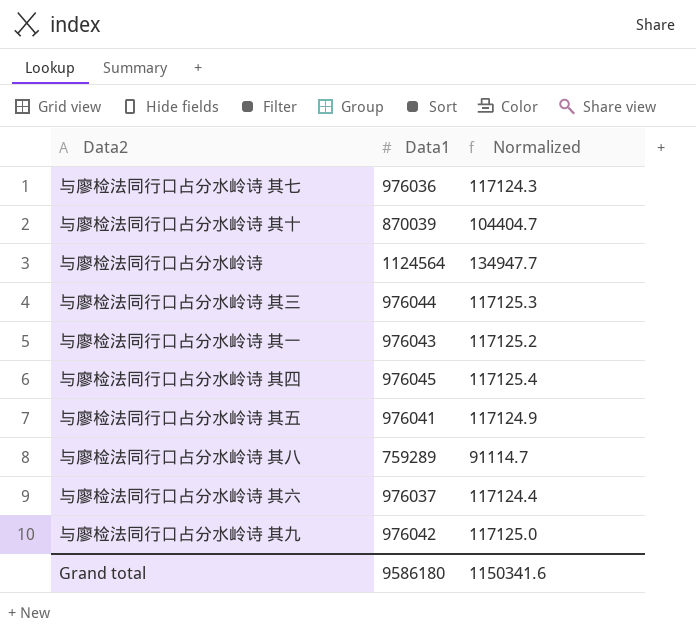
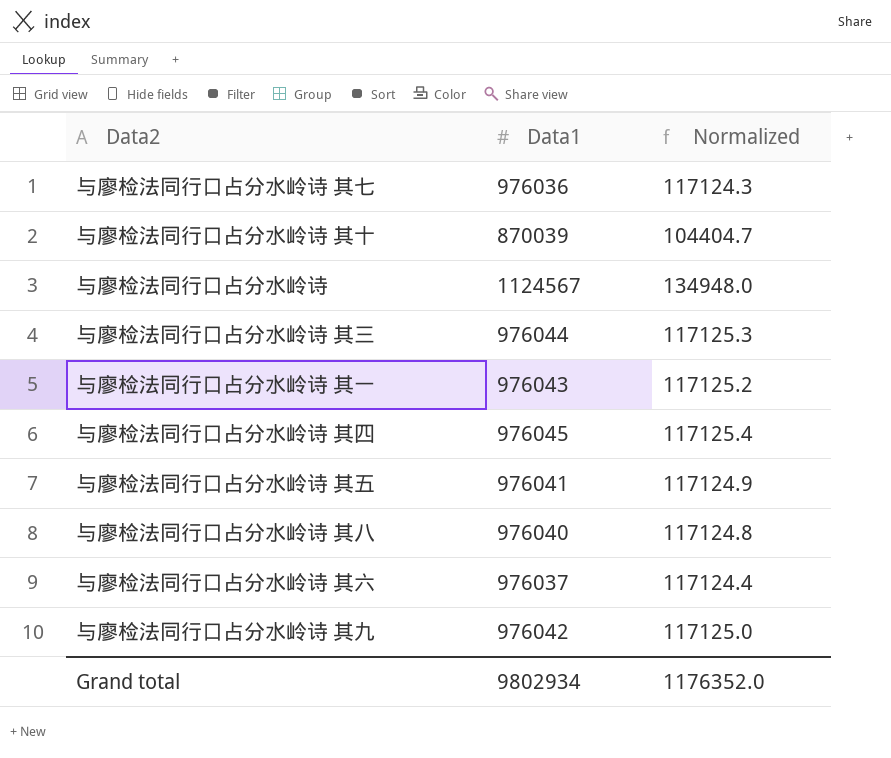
与廖检法同行口占分水岭诗 | Data1: 1124564 -> 1124567
与廖检法同行口占分水岭诗 | Normalized: 134947.7 -> 134948.0
与廖检法同行口占分水岭诗 其八 | Data1: 759289 -> 976040
与廖检法同行口占分水岭诗 其八 | Normalized: 91114.7 -> 117124.8
Grand total | Data1: 9586180 -> 9802934
Grand total | Normalized: 1150341.6 -> 1176352.0

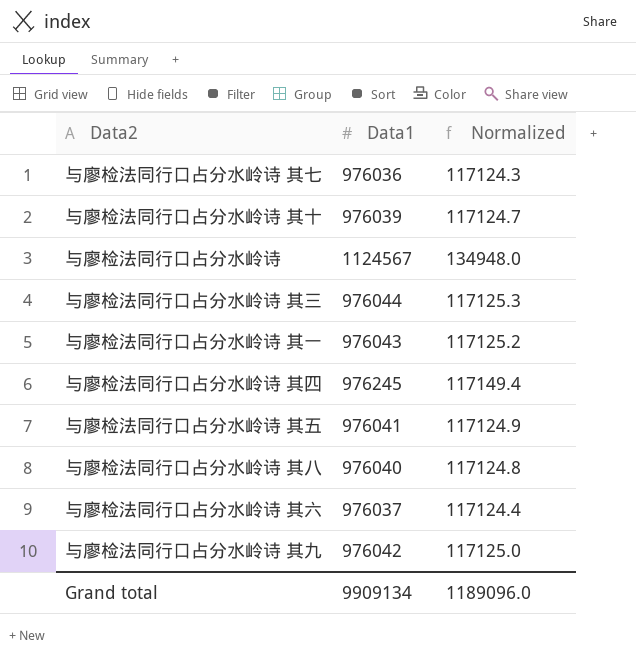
与廖检法同行口占分水岭诗 其十 | Data1: 870039 -> 976039
与廖检法同行口占分水岭诗 其十 | Normalized: 104404.7 -> 117124.7
与廖检法同行口占分水岭诗 其四 | Data1: 976045 -> 976245
与廖检法同行口占分水岭诗 其四 | Normalized: 117125.4 -> 117149.4
Grand total | Data1: 9802934 -> 9909134
Grand total | Normalized: 1176352.0 -> 1189096.0

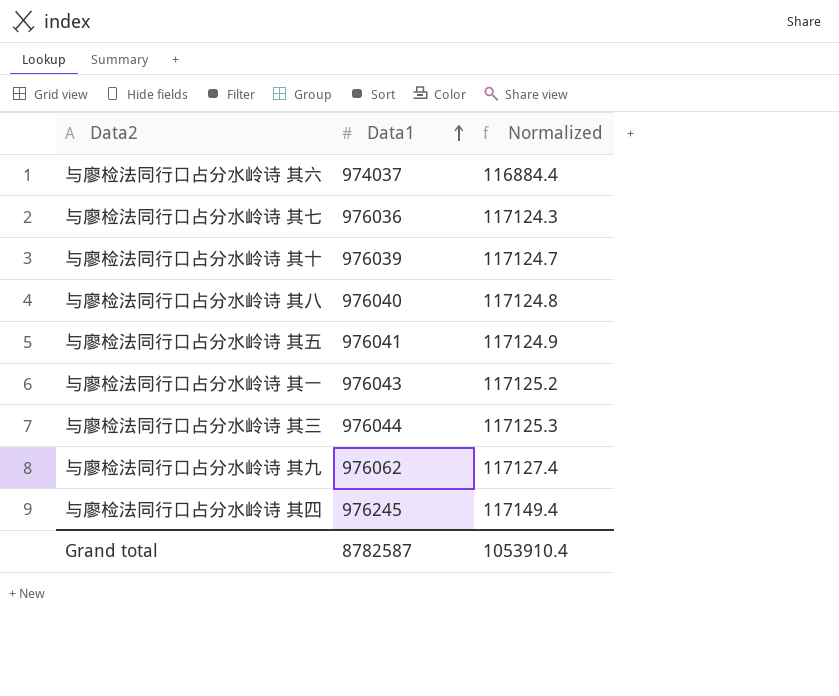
row order: none -> Data1 ascending
row 与廖检法同行口占分水岭诗: 1124567 | 134948.0 -> none
与廖检法同行口占分水岭诗 其六 | Data1: 976037 -> 974037
与廖检法同行口占分水岭诗 其六 | Normalized: 117124.4 -> 116884.4
与廖检法同行口占分水岭诗 其九 | Data1: 976042 -> 976062
与廖检法同行口占分水岭诗 其九 | Normalized: 117125.0 -> 117127.4
Grand total | Data1: 9909134 -> 8782587
Grand total | Normalized: 1189096.0 -> 1053910.4

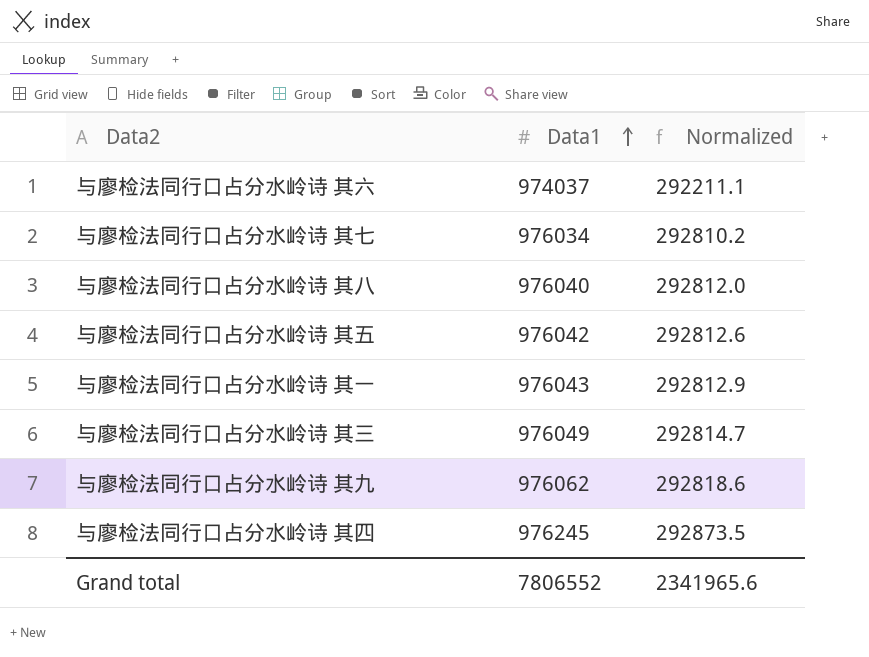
column Normalized | formula: [Data1] * 0.12 -> [Data1] * 0.3
row 与廖检法同行口占分水岭诗 其十: 976039 | 117124.7 -> none
与廖检法同行口占分水岭诗 其七 | Data1: 976036 -> 976034
与廖检法同行口占分水岭诗 其五 | Data1: 976041 -> 976042
与廖检法同行口占分水岭诗 其三 | Data1: 976044 -> 976049
Grand total | Data1: 8782587 -> 7806552
Grand total | Normalized: 1053910.4 -> 2341965.6

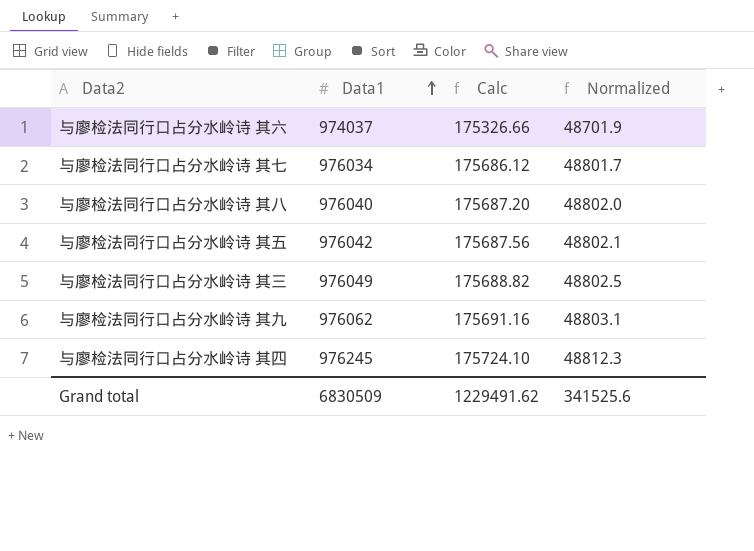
column Calc | formula: none -> [Data1] * 0.18
column Normalized | formula: [Data1] * 0.3 -> [Data1] * 0.05
row 与廖检法同行口占分水岭诗 其一: 976043 | 292812.9 -> none
Grand total | Data1: 7806552 -> 6830509
Grand total | Normalized: 2341965.6 -> 341525.6

